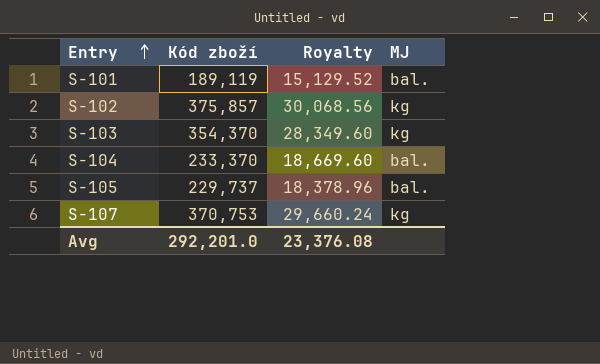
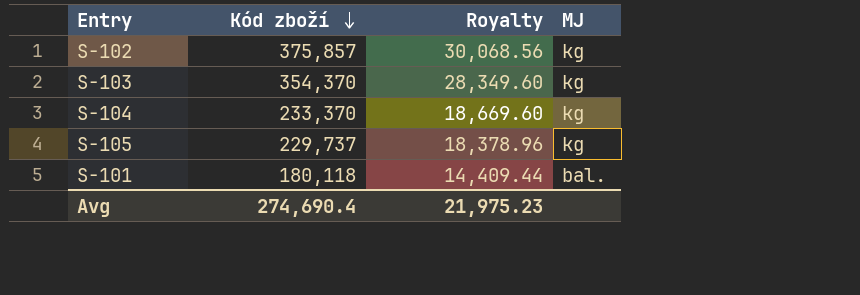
row order: Entry ascending -> Kód zboží descending
row S-107: 370,753 | 29,660.24 | kg -> none
S-104 | MJ: bal. -> kg
S-105 | MJ: bal. -> kg
S-101 | Kód zboží: 189,119 -> 180,118
S-101 | Royalty: 15,129.52 -> 14,409.44
Avg | Kód zboží: 292,201.0 -> 274,690.4
Avg | Royalty: 23,376.08 -> 21,975.23

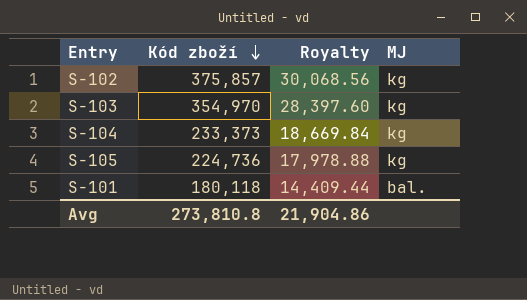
S-103 | Kód zboží: 354,370 -> 354,970
S-103 | Royalty: 28,349.60 -> 28,397.60
S-104 | Kód zboží: 233,370 -> 233,373
S-104 | Royalty: 18,669.60 -> 18,669.84
S-105 | Kód zboží: 229,737 -> 224,736
S-105 | Royalty: 18,378.96 -> 17,978.88
Avg | Kód zboží: 274,690.4 -> 273,810.8
Avg | Royalty: 21,975.23 -> 21,904.86

